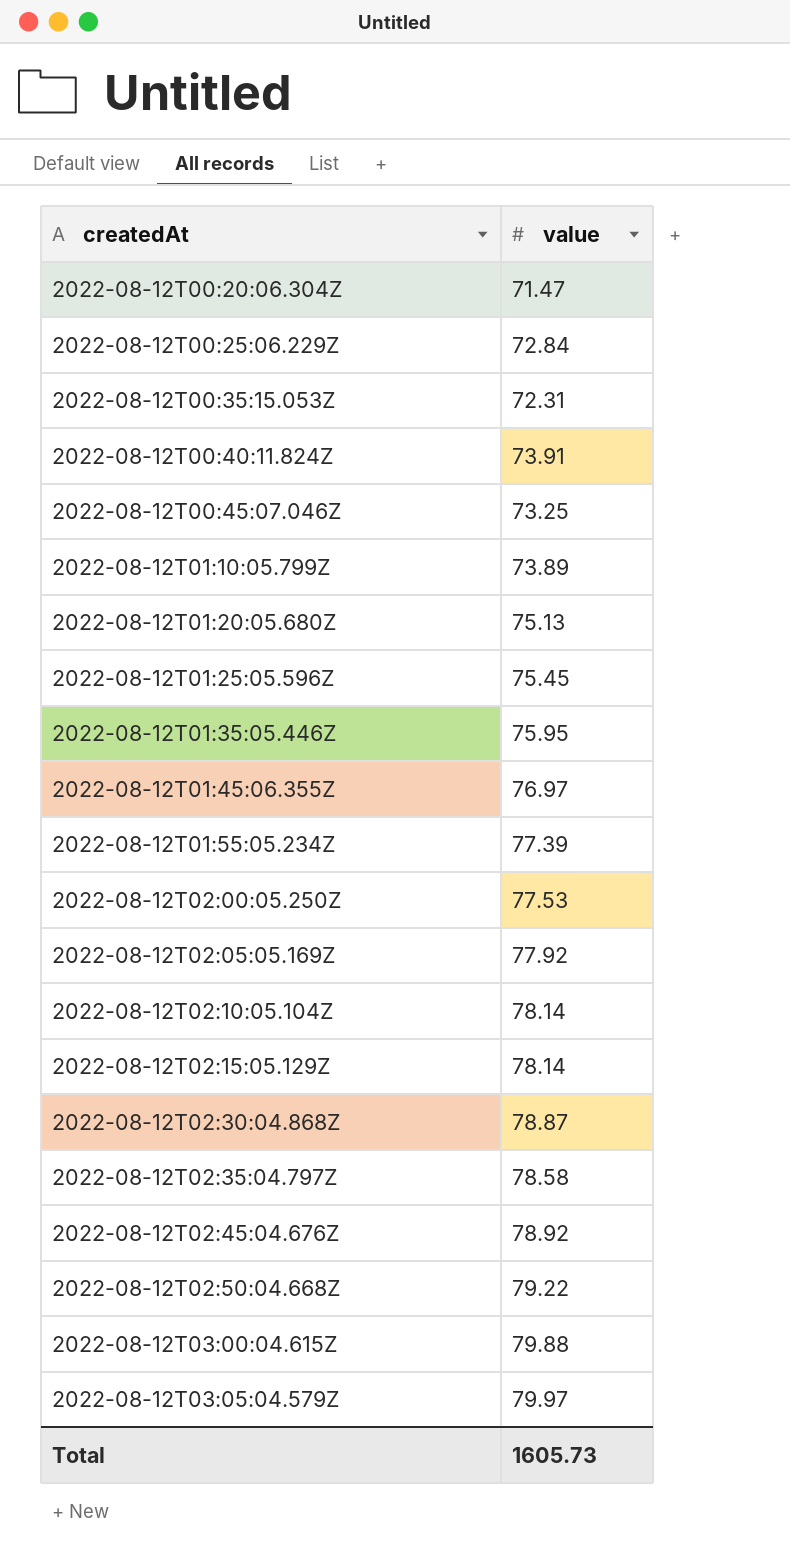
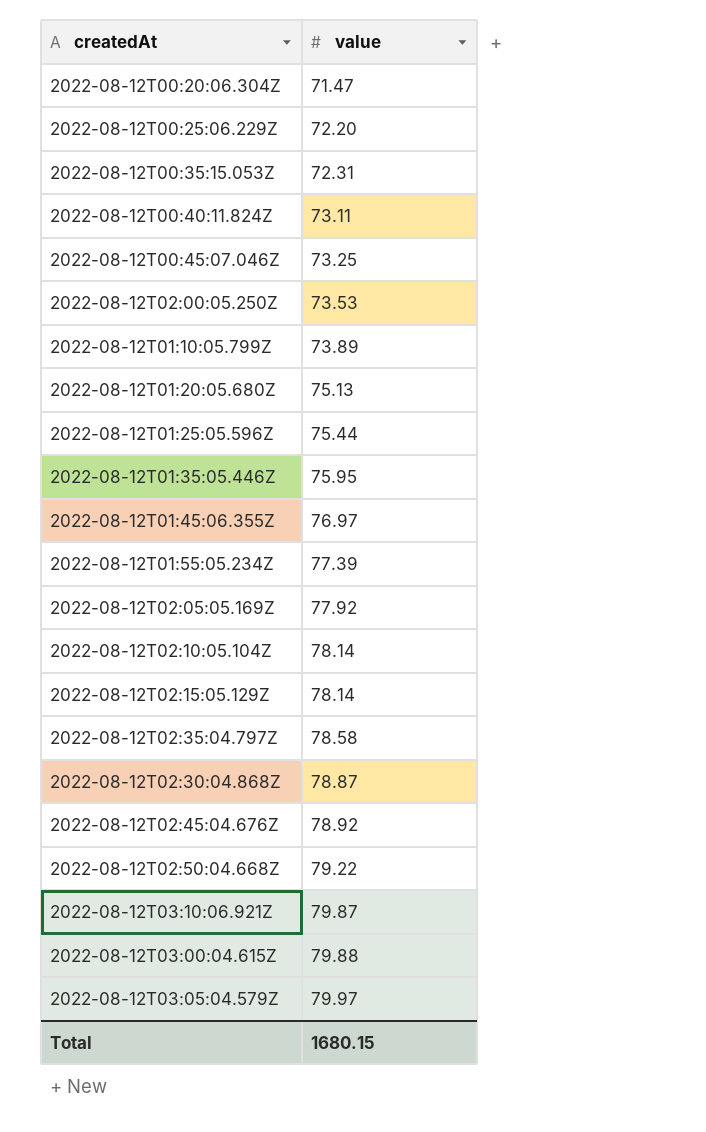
row order: createdAt ascending -> value ascending
2022-08-12T00:25:06.229Z | value: 72.84 -> 72.20
2022-08-12T00:40:11.824Z | value: 73.91 -> 73.11
2022-08-12T02:00:05.250Z | value: 77.53 -> 73.53
2022-08-12T01:25:05.596Z | value: 75.45 -> 75.44
row 2022-08-12T03:10:06.921Z: none -> 79.87
Total | value: 1605.73 -> 1680.15

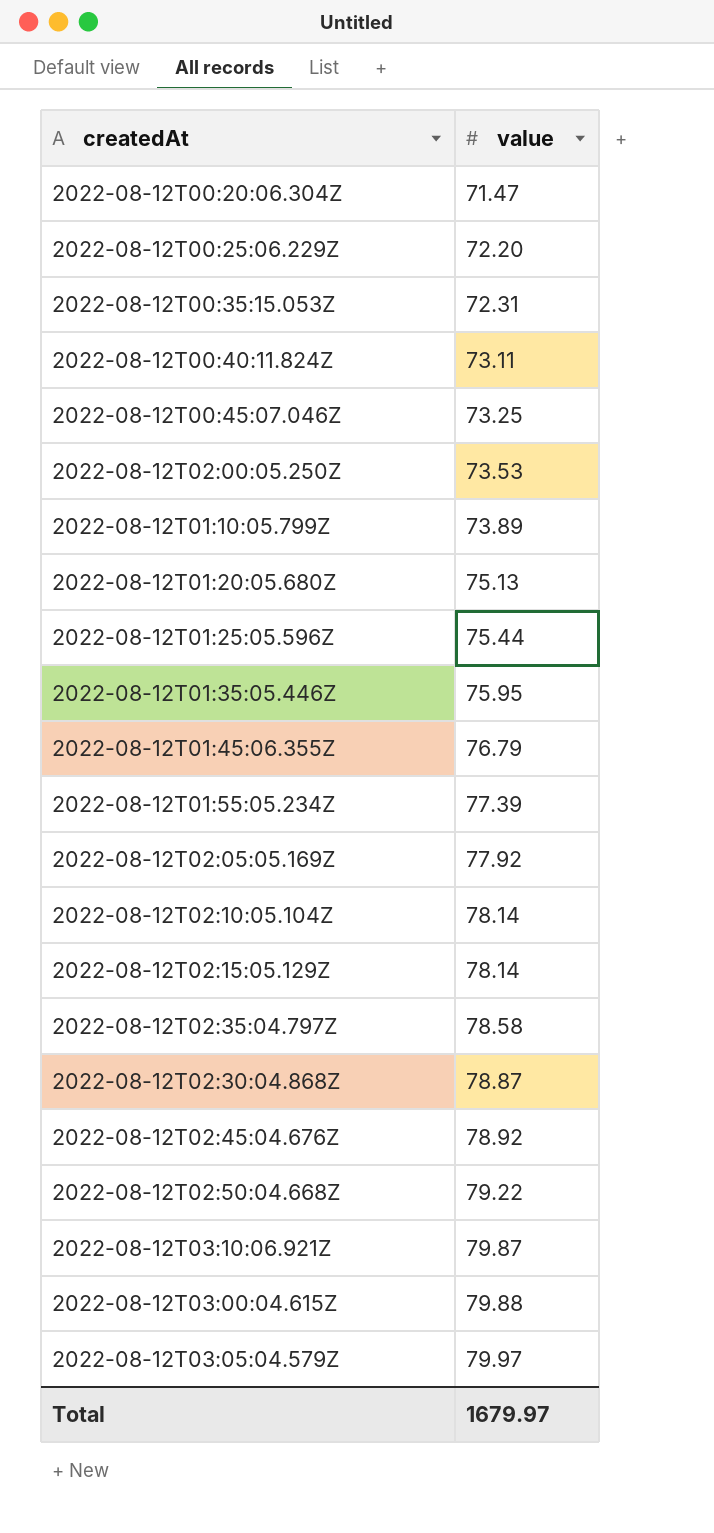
2022-08-12T01:45:06.355Z | value: 76.97 -> 76.79
Total | value: 1680.15 -> 1679.97

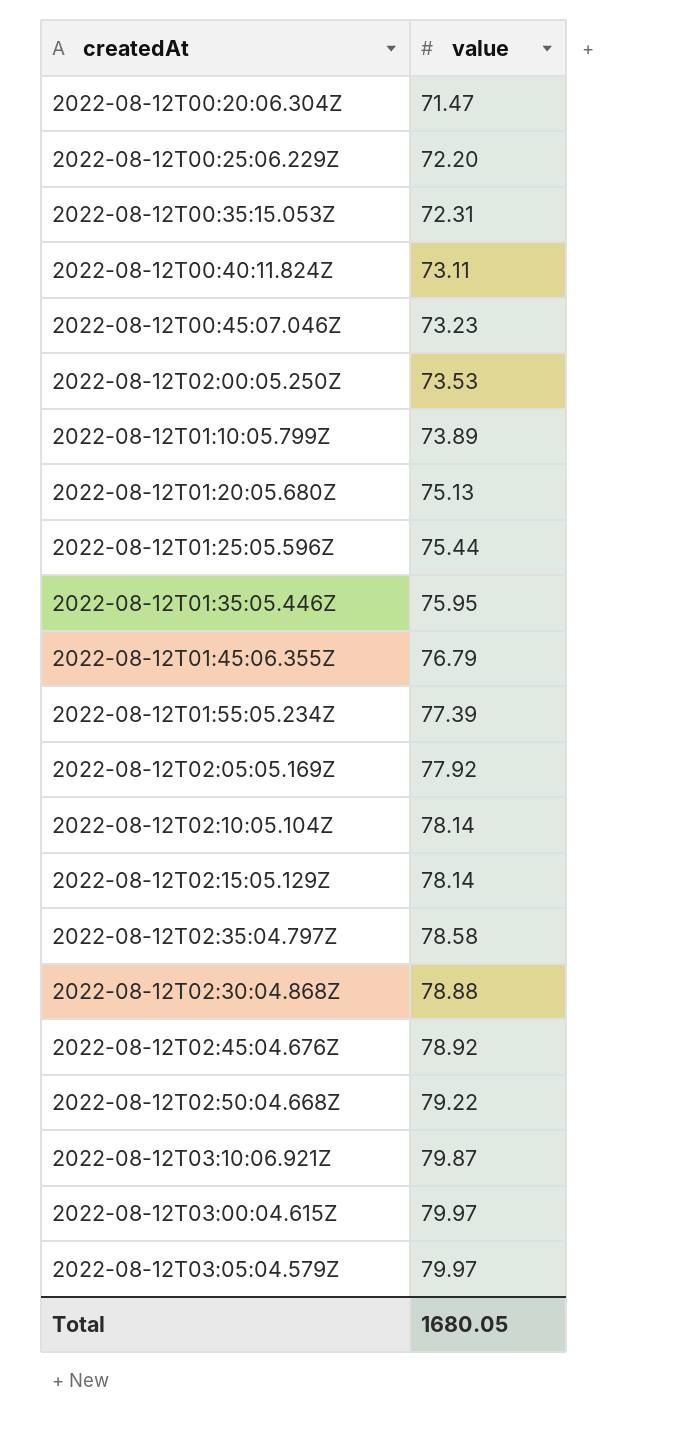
2022-08-12T00:45:07.046Z | value: 73.25 -> 73.23
2022-08-12T02:30:04.868Z | value: 78.87 -> 78.88
2022-08-12T03:00:04.615Z | value: 79.88 -> 79.97
Total | value: 1679.97 -> 1680.05

